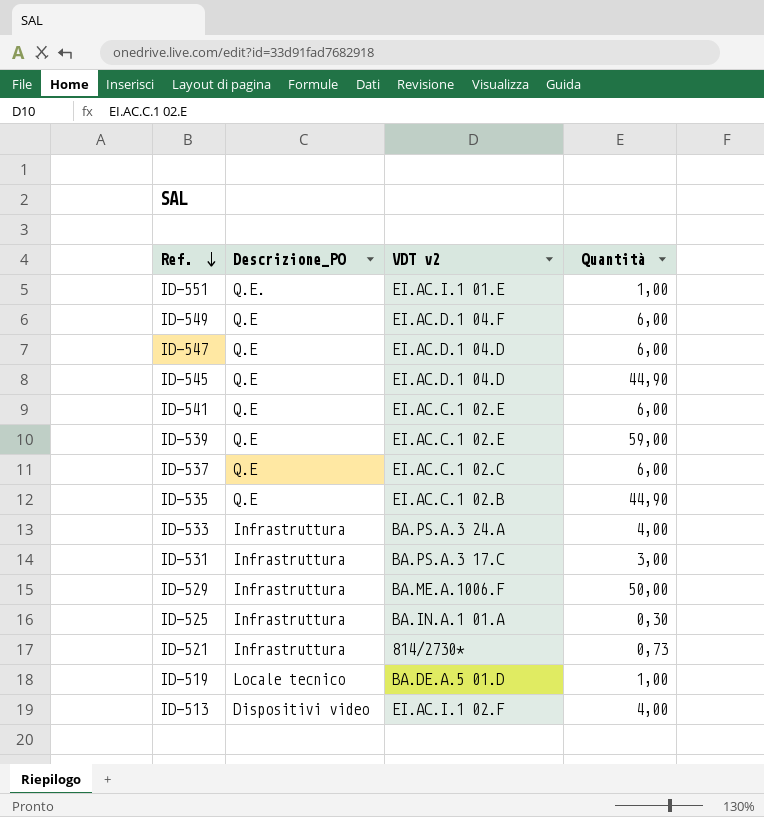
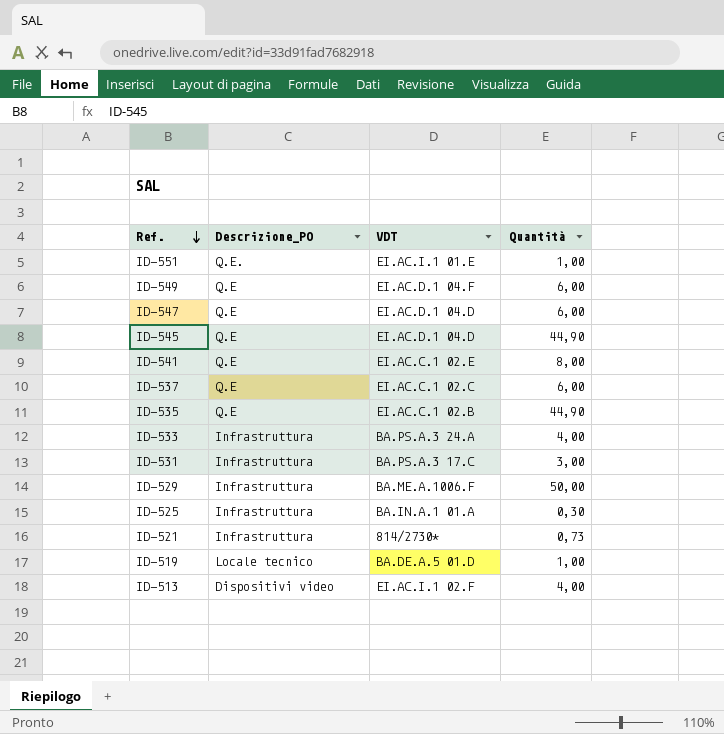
column name: VDT v2 -> VDT
row ID-539: Q.E | EI.AC.C.1 02.E | 59,00 -> none
ID-541 | Quantità: 6,00 -> 8,00

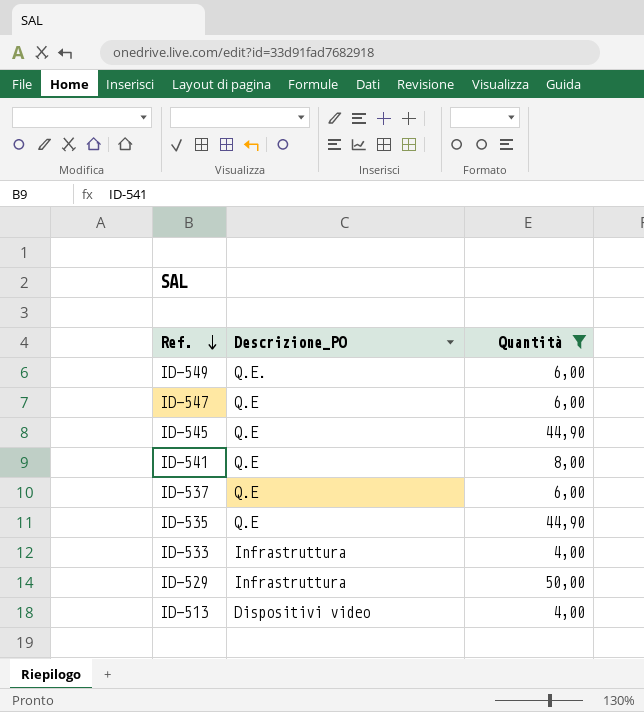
filter: none -> Quantità >= 4,00
column VDT | position: 3 -> none
ID-549 | Descrizione_PO: Q.E -> Q.E.

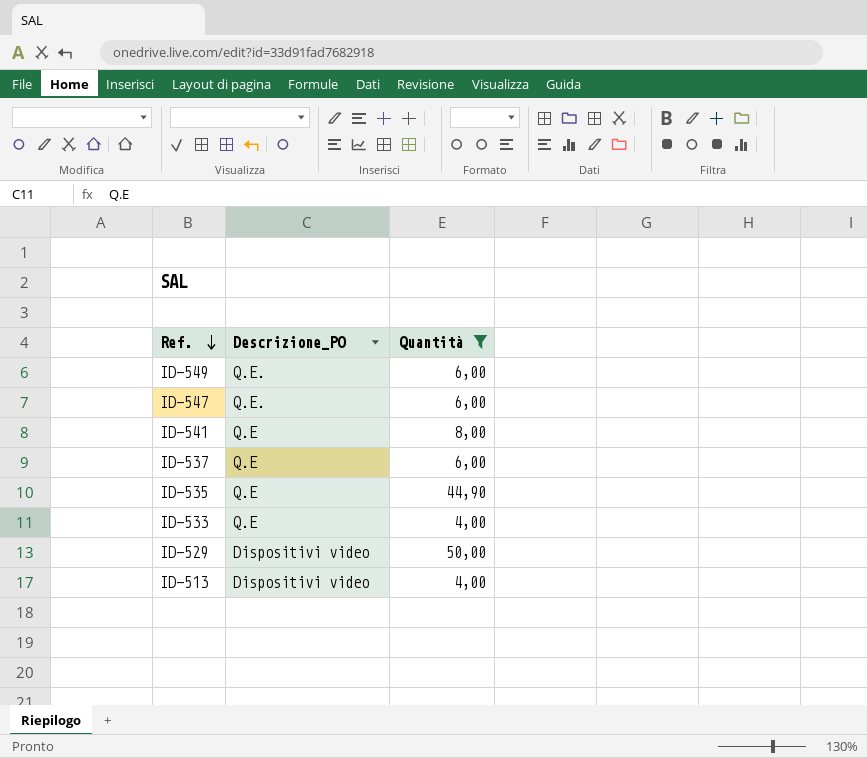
row ID-545: Q.E | 44,90 -> none
ID-547 | Descrizione_PO: Q.E -> Q.E.
ID-533 | Descrizione_PO: Infrastruttura -> Q.E
ID-529 | Descrizione_PO: Infrastruttura -> Dispositivi video

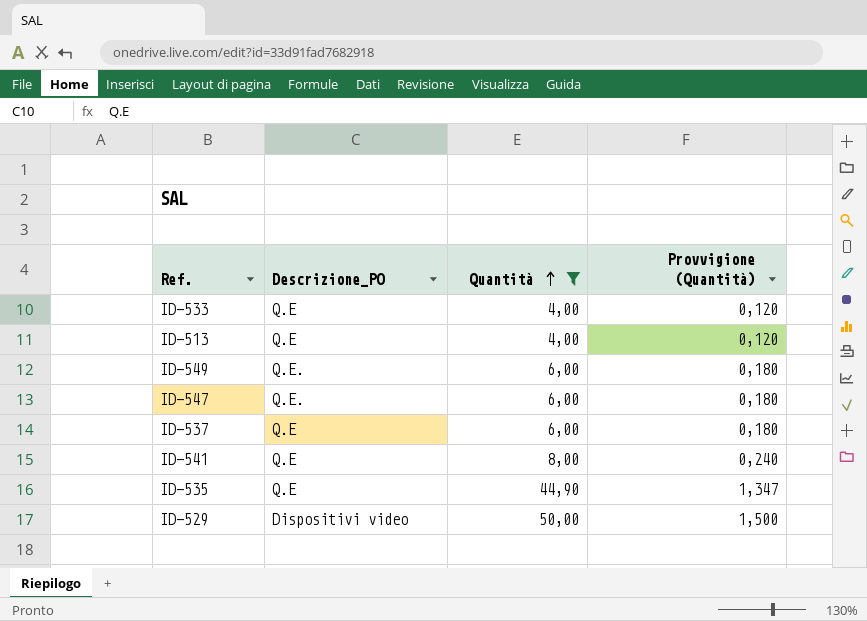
row order: Ref. descending -> Quantità ascending
column Provvigione (Quantità) | formula: none -> [Quantità] * 0,03
ID-513 | Descrizione_PO: Dispositivi video -> Q.E

